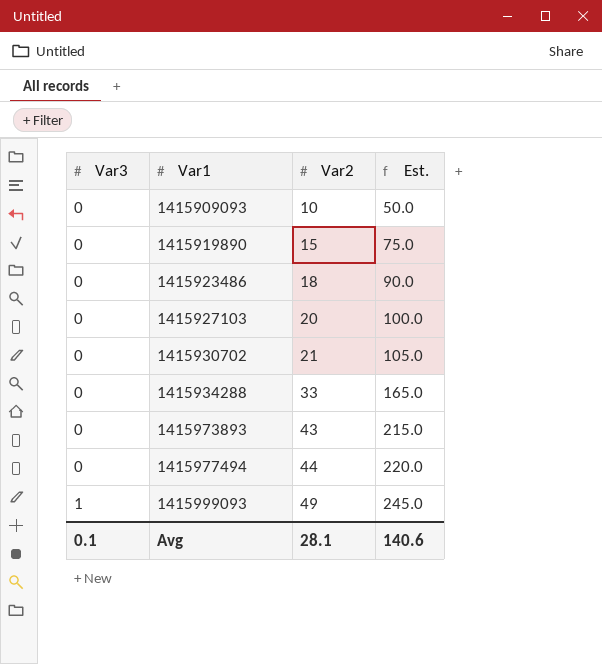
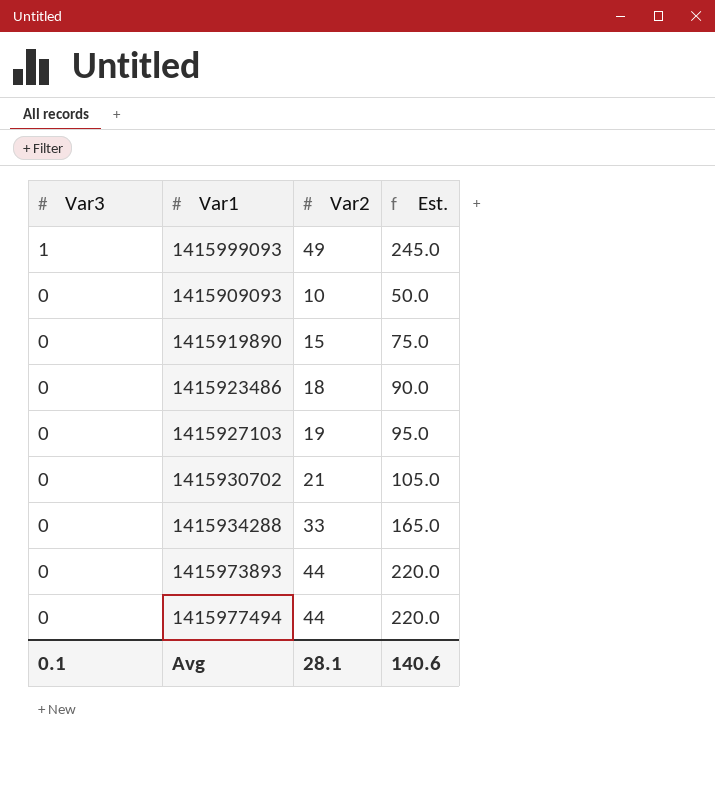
row order: Var3 ascending -> Var3 descending
1415927103 | Var2: 20 -> 19
1415927103 | Est.: 100.0 -> 95.0
1415973893 | Var2: 43 -> 44
1415973893 | Est.: 215.0 -> 220.0

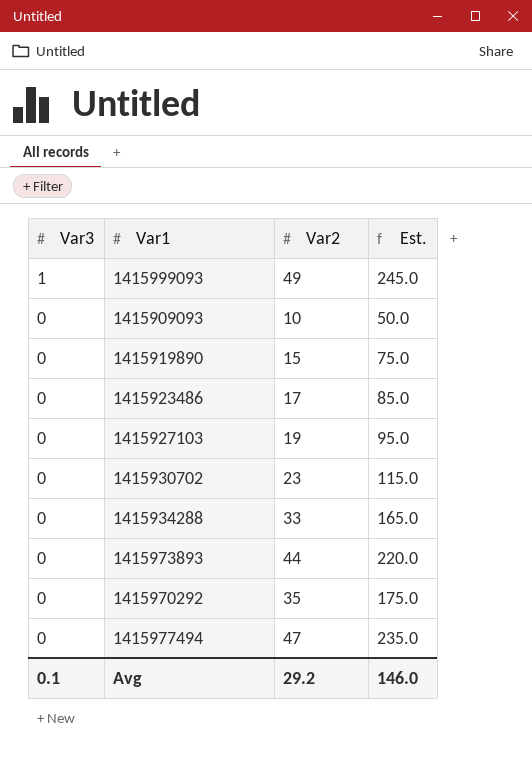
1415923486 | Var2: 18 -> 17
1415923486 | Est.: 90.0 -> 85.0
1415930702 | Var2: 21 -> 23
1415930702 | Est.: 105.0 -> 115.0
row 1415970292: none -> 0 | 35 | 175.0
1415977494 | Var2: 44 -> 47
1415977494 | Est.: 220.0 -> 235.0
Avg | Var2: 28.1 -> 29.2
Avg | Est.: 140.6 -> 146.0

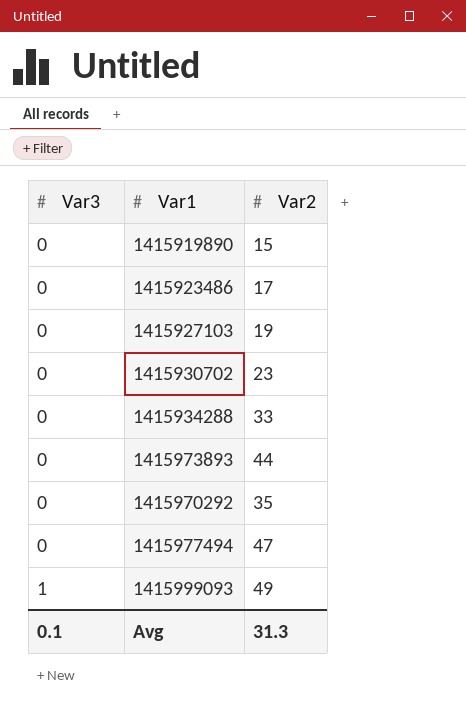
row order: Var3 descending -> Var3 ascending
column Est. | formula: [Var2] * 5 -> none
row 1415909093: 0 | 10 | 50.0 -> none
Avg | Var2: 29.2 -> 31.3

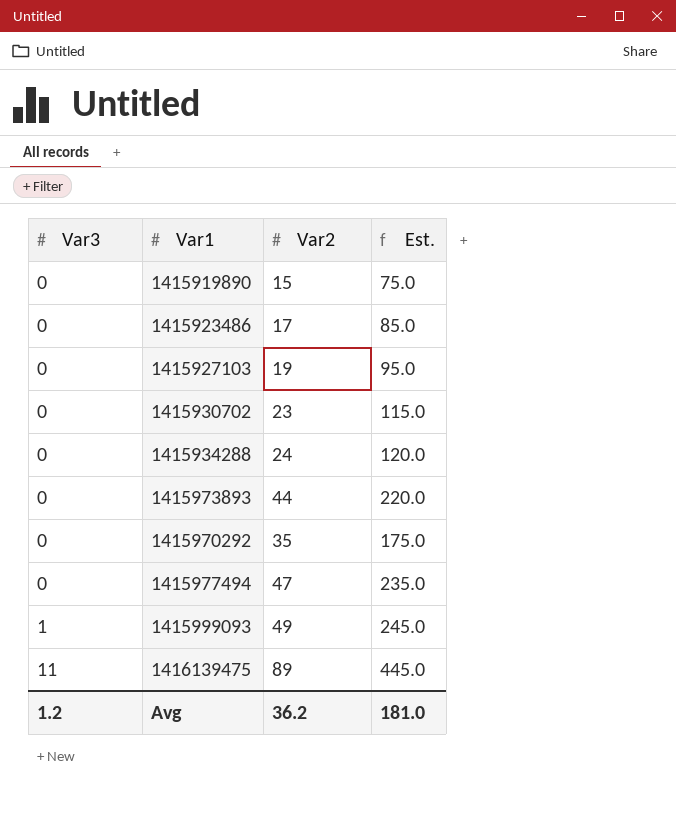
column Est. | formula: none -> [Var2] * 5
1415934288 | Var2: 33 -> 24
row 1416139475: none -> 11 | 89 | 445.0
Avg | Var3: 0.1 -> 1.2
Avg | Var2: 31.3 -> 36.2

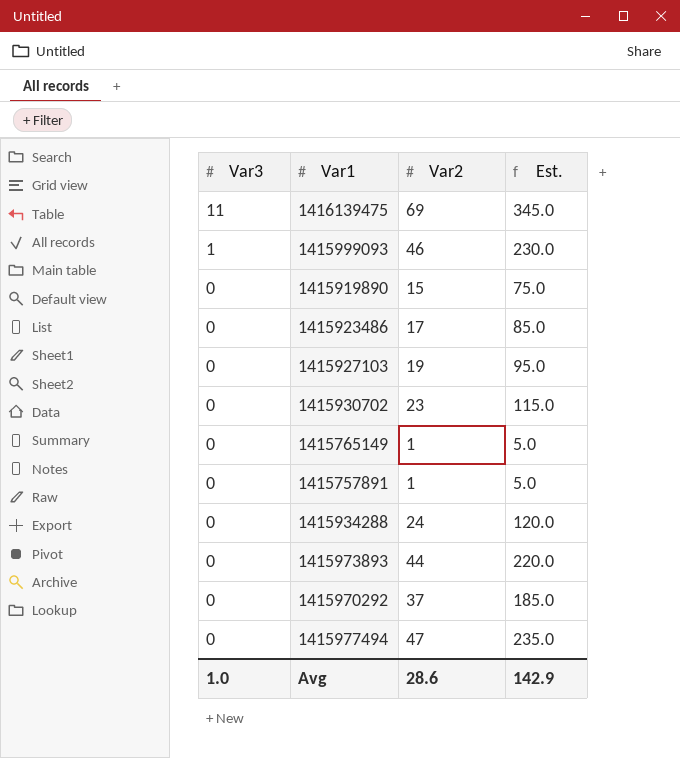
row order: Var3 ascending -> Var3 descending
1416139475 | Var2: 89 -> 69
1416139475 | Est.: 445.0 -> 345.0
1415999093 | Var2: 49 -> 46
1415999093 | Est.: 245.0 -> 230.0
row 1415765149: none -> 0 | 1 | 5.0
row 1415757891: none -> 0 | 1 | 5.0
1415970292 | Var2: 35 -> 37
1415970292 | Est.: 175.0 -> 185.0
Avg | Var3: 1.2 -> 1.0
Avg | Var2: 36.2 -> 28.6
Avg | Est.: 181.0 -> 142.9

